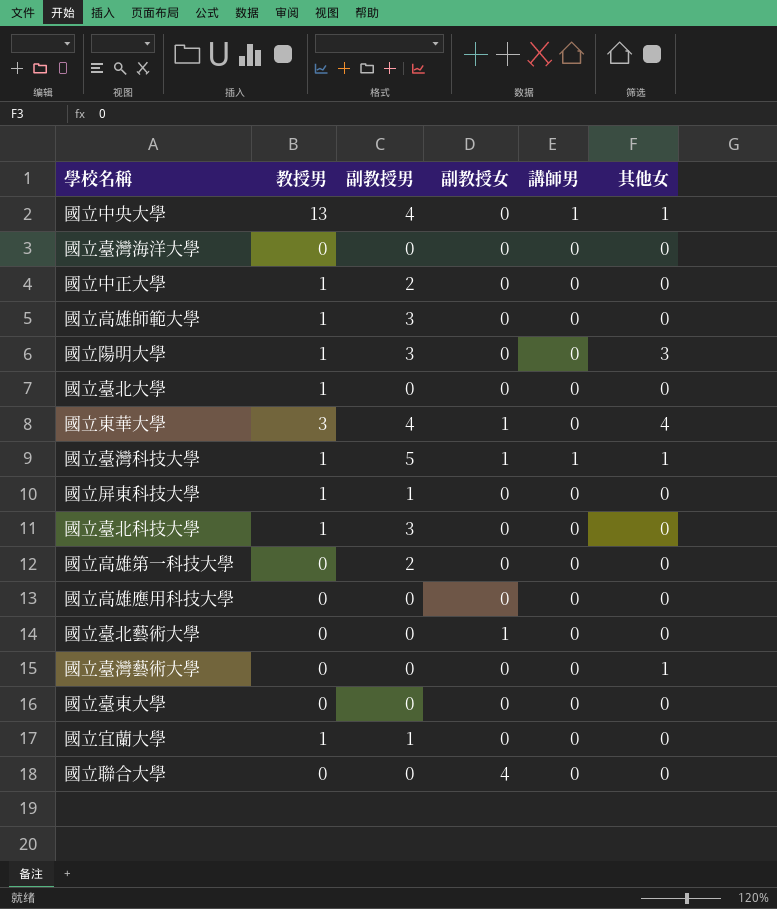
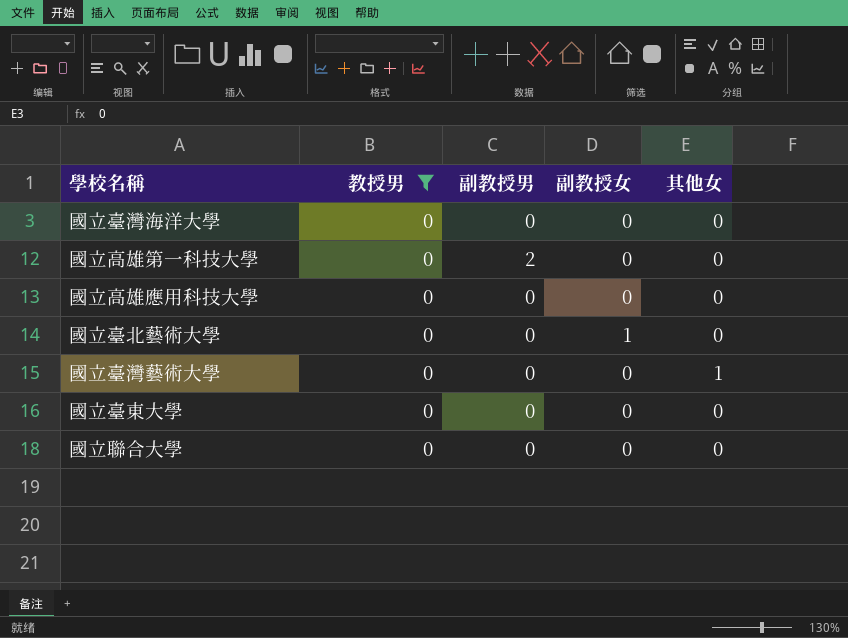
filter: none -> 教授男 = 0
column 講師男 | position: 5 -> none
國立聯合大學 | 副教授女: 4 -> 0

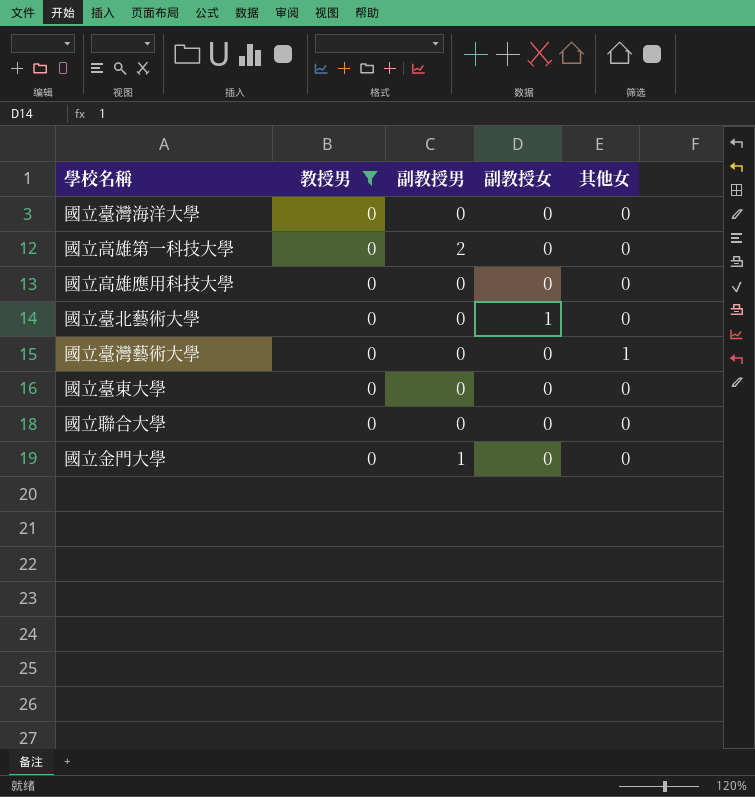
row 國立金門大學: none -> 0 | 1 | 0 | 0

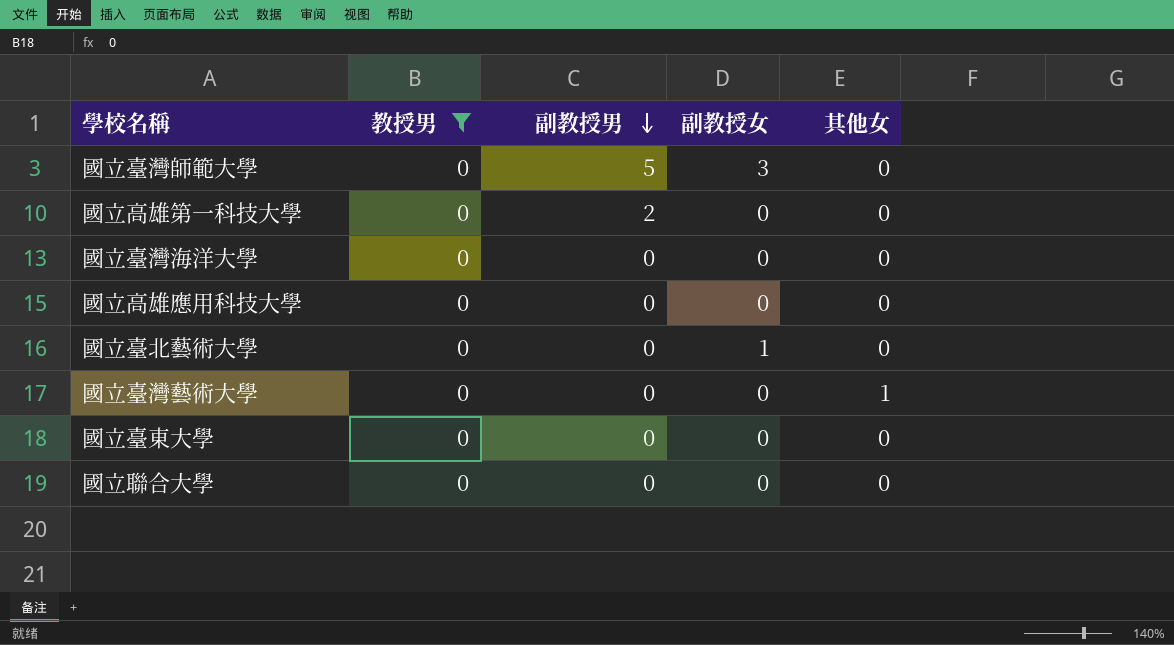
row order: none -> 副教授男 descending
row 國立金門大學: 0 | 1 | 0 | 0 -> none
row 國立臺灣師範大學: none -> 0 | 5 | 3 | 0

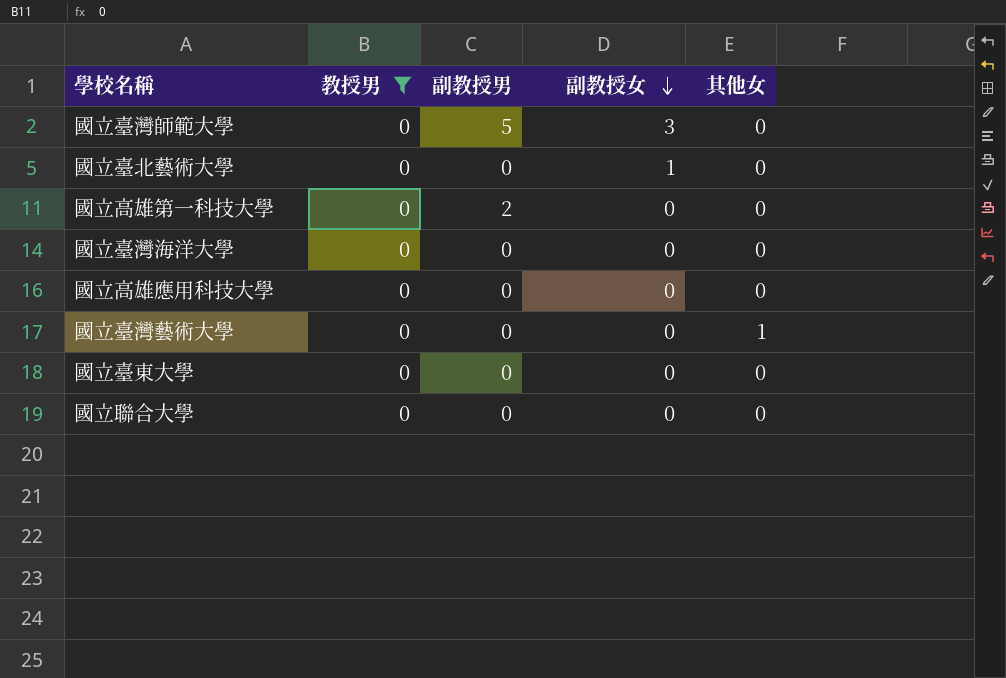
row order: 副教授男 descending -> 副教授女 descending

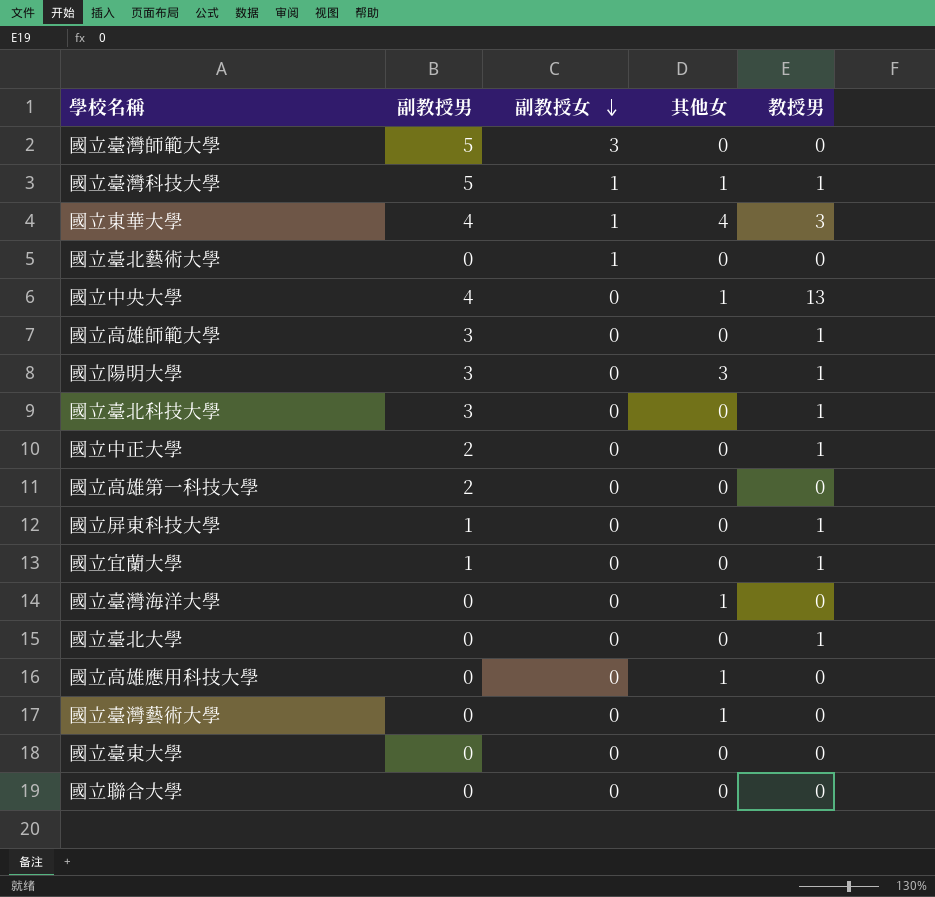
filter: 教授男 = 0 -> none
column 教授男 | position: 2 -> 5
國立臺灣海洋大學 | 其他女: 0 -> 1
國立高雄應用科技大學 | 其他女: 0 -> 1

